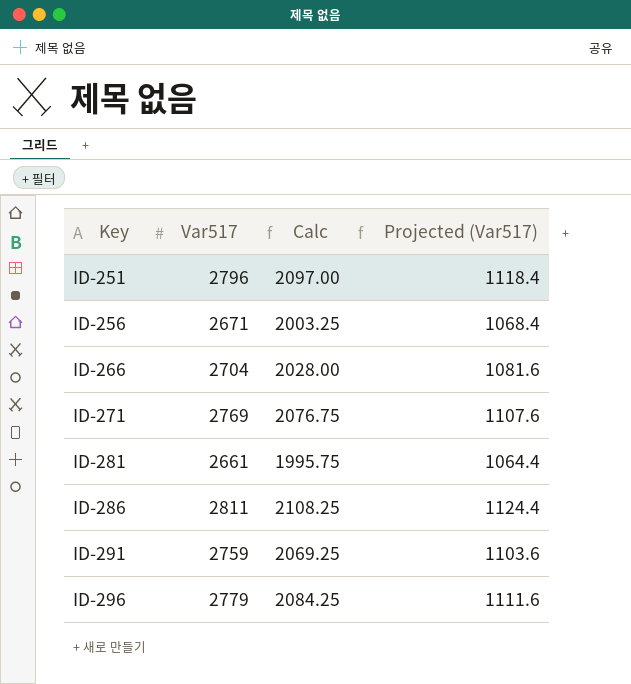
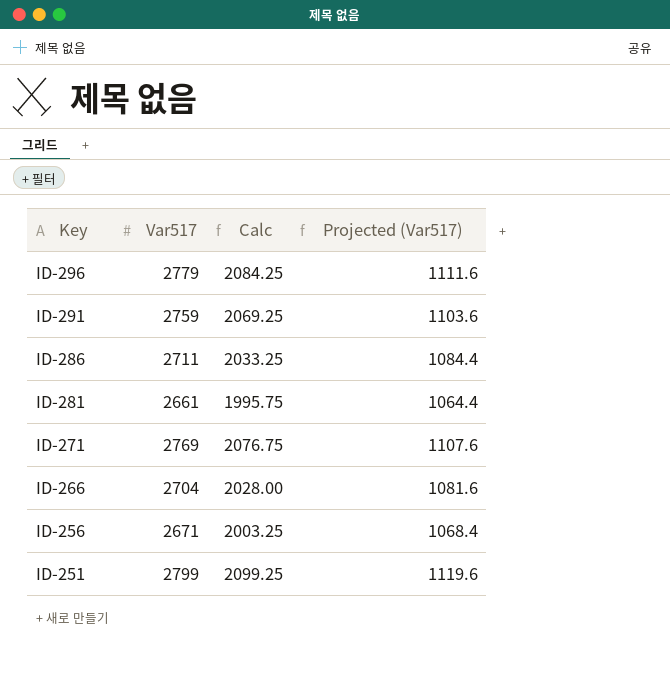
row order: Key ascending -> Key descending
ID-286 | Var517: 2811 -> 2711
ID-286 | Calc: 2108.25 -> 2033.25
ID-286 | Projected (Var517): 1124.4 -> 1084.4
ID-251 | Var517: 2796 -> 2799
ID-251 | Calc: 2097.00 -> 2099.25
ID-251 | Projected (Var517): 1118.4 -> 1119.6

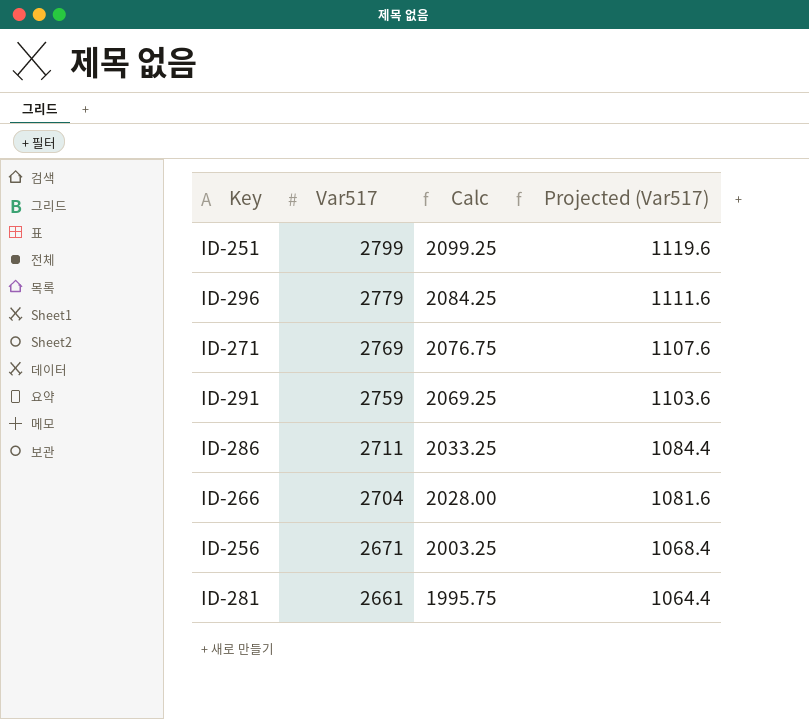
row order: Key descending -> Var517 descending

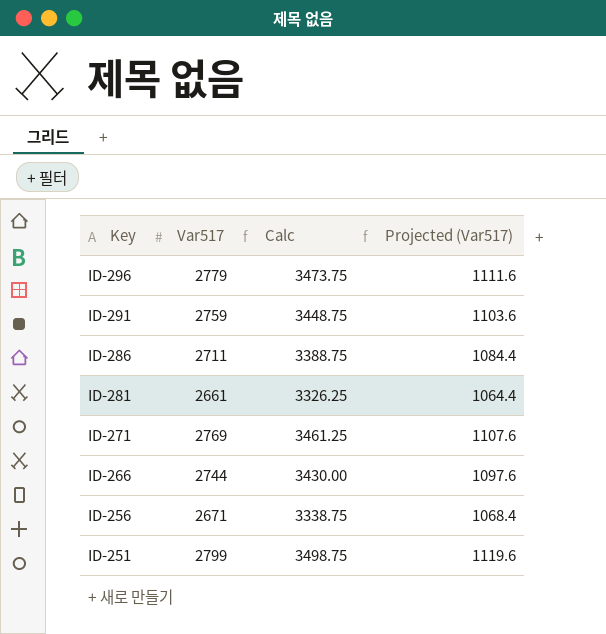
row order: Var517 descending -> Key descending
column Calc | formula: [Var517] * 0.75 -> [Var517] * 1.25
ID-266 | Var517: 2704 -> 2744
ID-266 | Projected (Var517): 1081.6 -> 1097.6

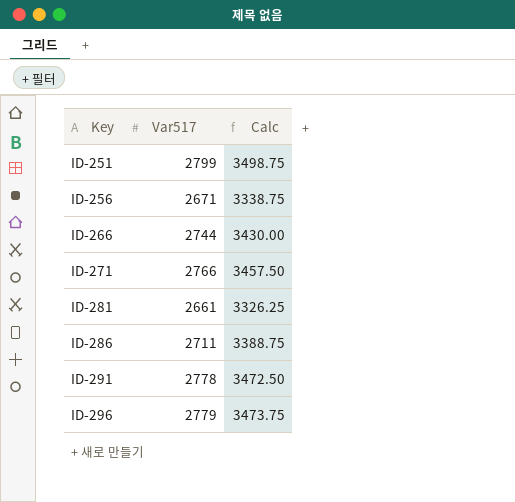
row order: Key descending -> Key ascending
column Projected (Var517) | formula: [Var517] * 0.4 -> none
ID-271 | Var517: 2769 -> 2766
ID-271 | Calc: 3461.25 -> 3457.50
ID-291 | Var517: 2759 -> 2778
ID-291 | Calc: 3448.75 -> 3472.50

